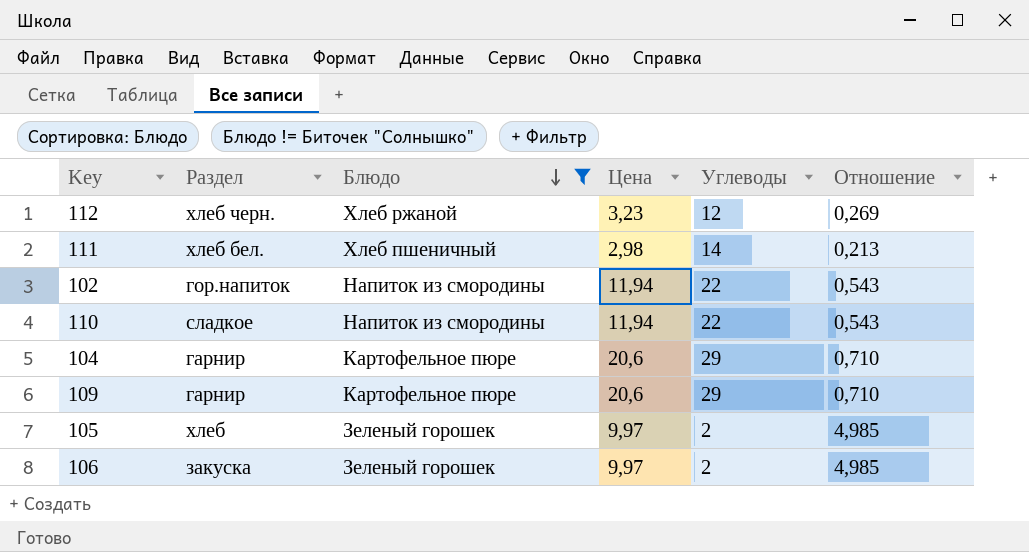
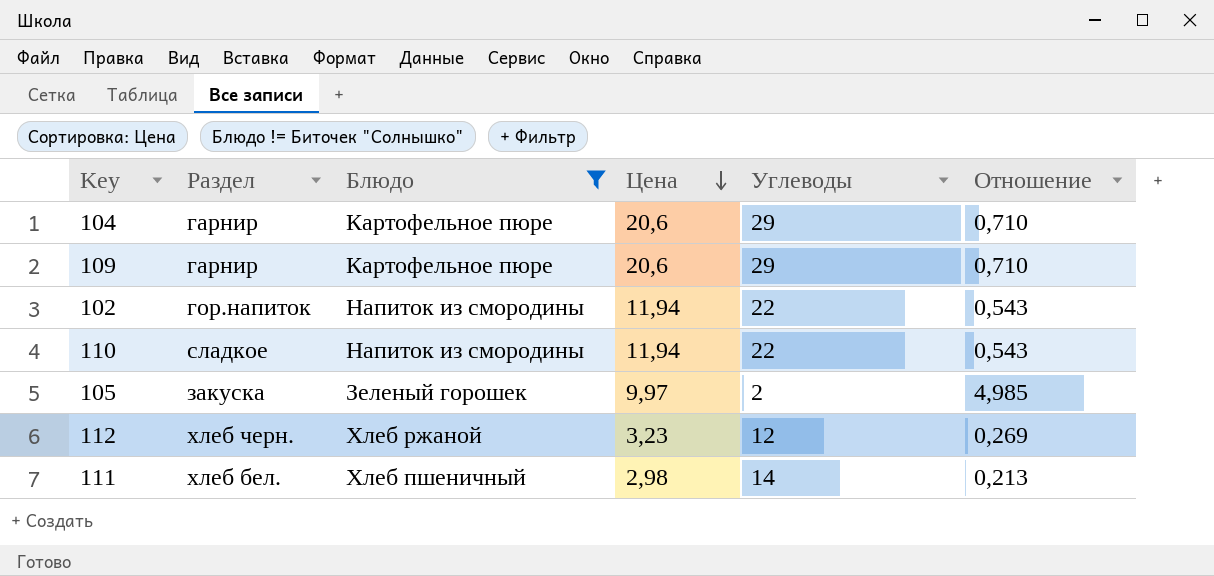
row order: Блюдо descending -> Цена descending
row 106: закуска | Зеленый горошек | 9,97 | 2 | 4,985 -> none
105 | Раздел: хлеб -> закуска

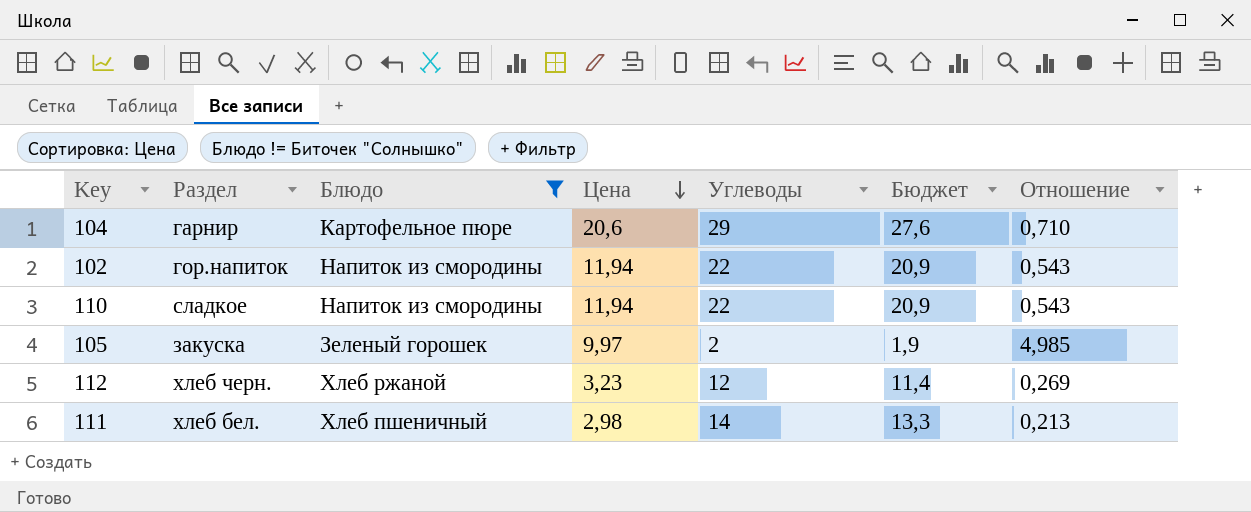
column Бюджет | formula: none -> [Углеводы] * 0,95
row 109: гарнир | Картофельное пюре | 20,6 | 29 | 0,710 -> none

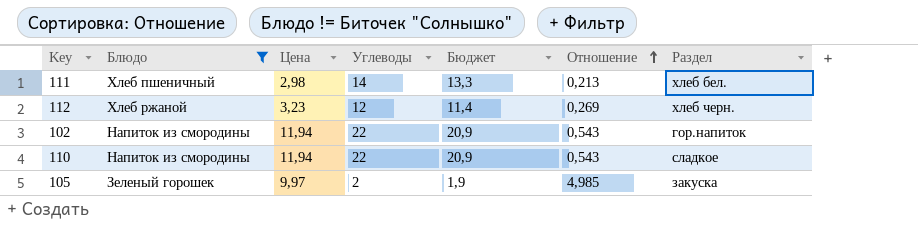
row order: Цена descending -> Отношение ascending
column Раздел | position: 2 -> 7
row 104: гарнир | Картофельное пюре | 20,6 | 29 | 27,6 | 0,710 -> none

